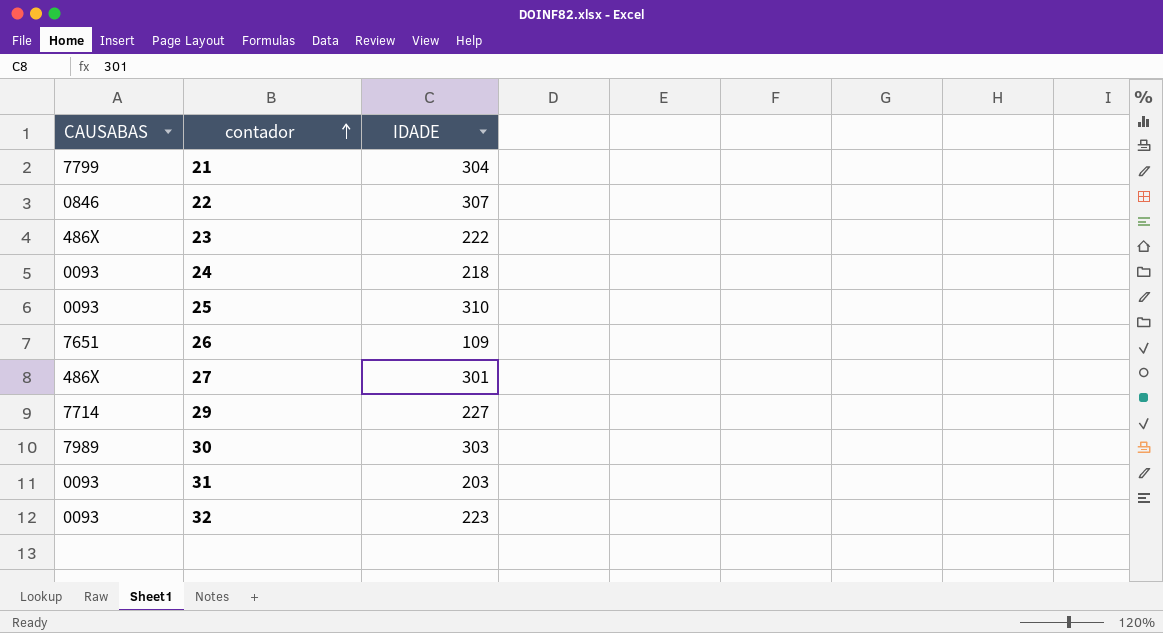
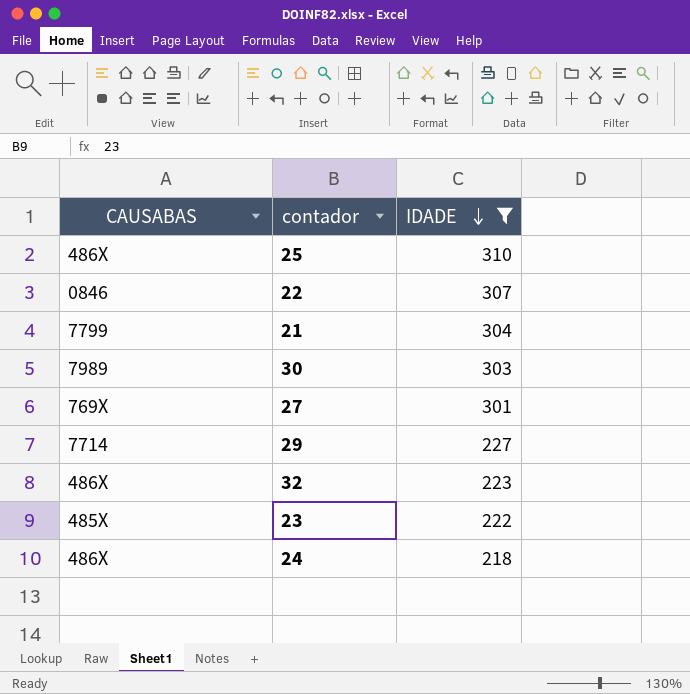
filter: none -> IDADE >= 218
row order: contador ascending -> IDADE descending
25 | CAUSABAS: 0093 -> 486X
27 | CAUSABAS: 486X -> 769X
32 | CAUSABAS: 0093 -> 486X
23 | CAUSABAS: 486X -> 485X
24 | CAUSABAS: 0093 -> 486X

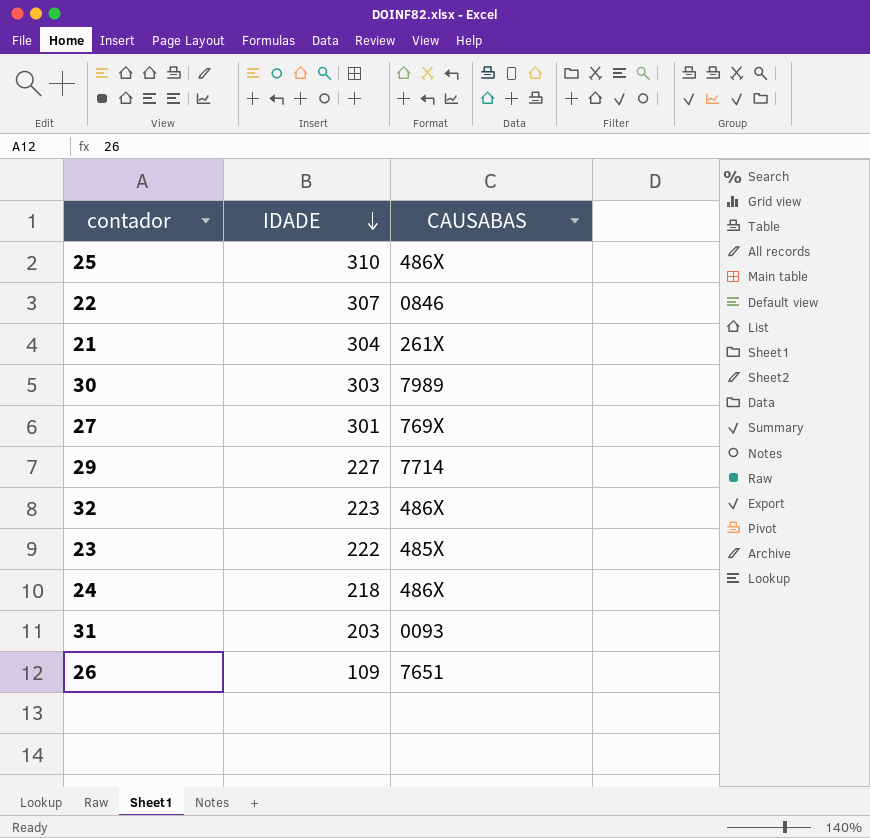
filter: IDADE >= 218 -> none
column CAUSABAS | position: 1 -> 3
21 | CAUSABAS: 7799 -> 261X

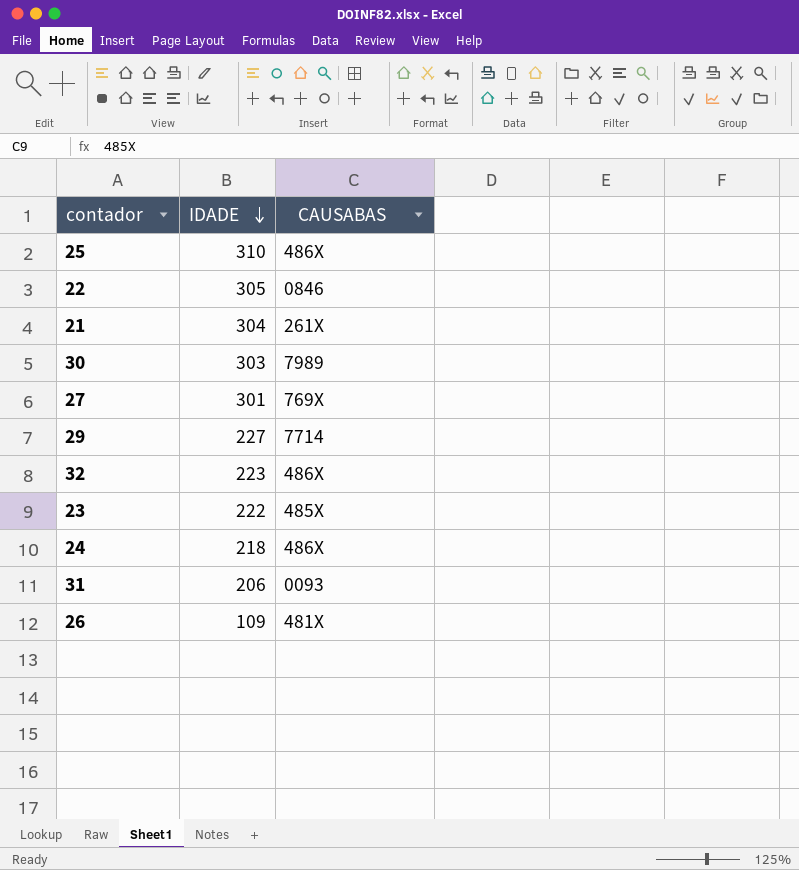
22 | IDADE: 307 -> 305
31 | IDADE: 203 -> 206
26 | CAUSABAS: 7651 -> 481X

